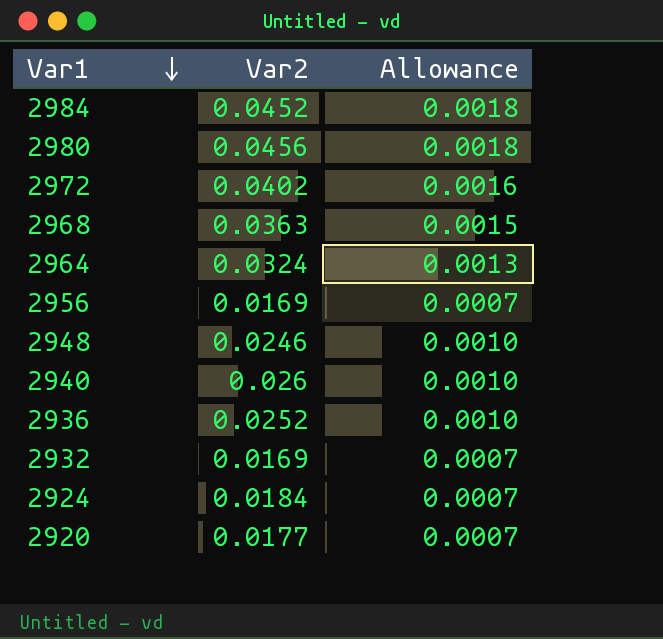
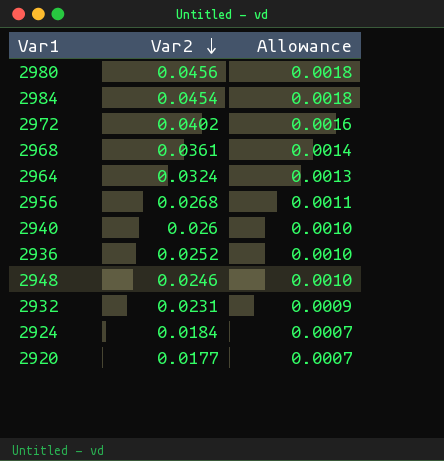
row order: Var1 descending -> Var2 descending
2984 | Var2: 0.0452 -> 0.0454
2968 | Var2: 0.0363 -> 0.0361
2968 | Allowance: 0.0015 -> 0.0014
2956 | Var2: 0.0169 -> 0.0268
2956 | Allowance: 0.0007 -> 0.0011
2932 | Var2: 0.0169 -> 0.0231
2932 | Allowance: 0.0007 -> 0.0009

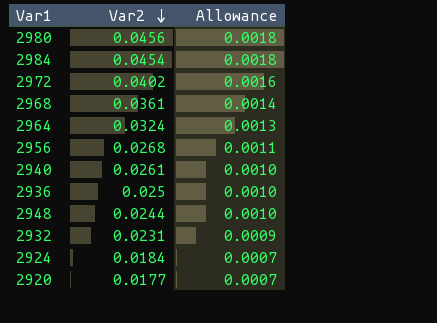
2940 | Var2: 0.026 -> 0.0261
2936 | Var2: 0.0252 -> 0.025
2948 | Var2: 0.0246 -> 0.0244

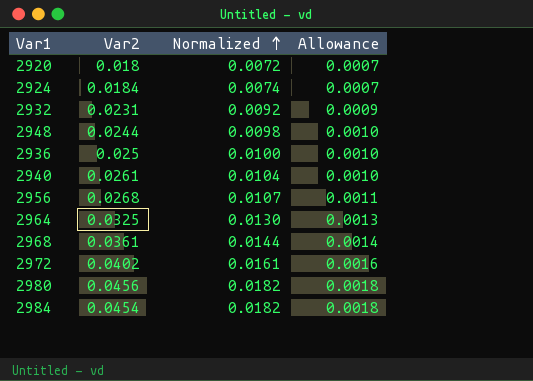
row order: Var2 descending -> Normalized ascending
column Normalized | formula: none -> [Var2] * 0.4
2920 | Var2: 0.0177 -> 0.018
2964 | Var2: 0.0324 -> 0.0325

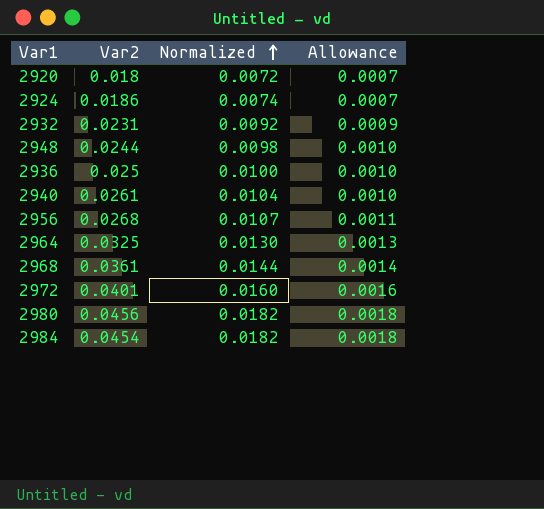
2924 | Var2: 0.0184 -> 0.0186
2972 | Var2: 0.0402 -> 0.0401
2972 | Normalized: 0.0161 -> 0.0160

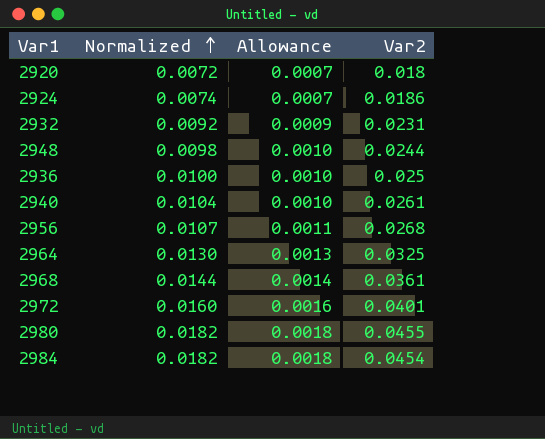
column Var2 | position: 2 -> 4
2980 | Var2: 0.0456 -> 0.0455

